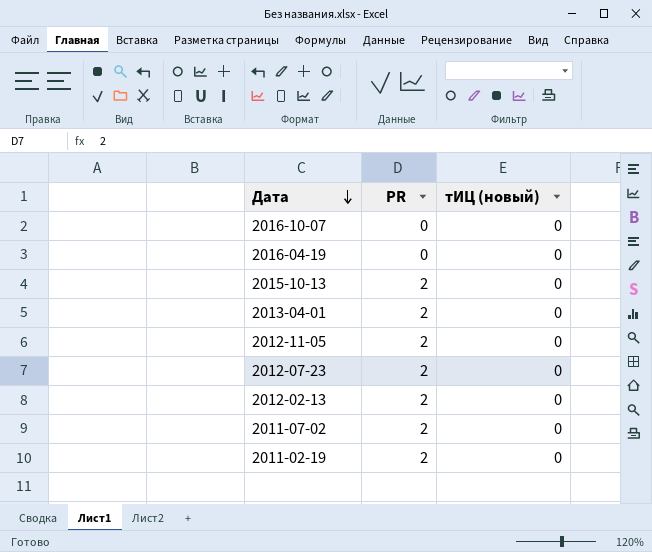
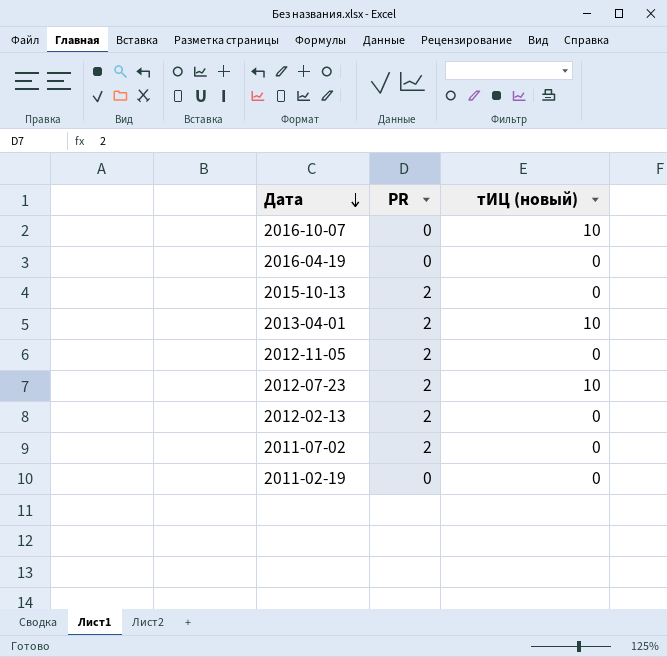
2016-10-07 | тИЦ (новый): 0 -> 10
2013-04-01 | тИЦ (новый): 0 -> 10
2012-07-23 | тИЦ (новый): 0 -> 10
2011-02-19 | PR: 2 -> 0

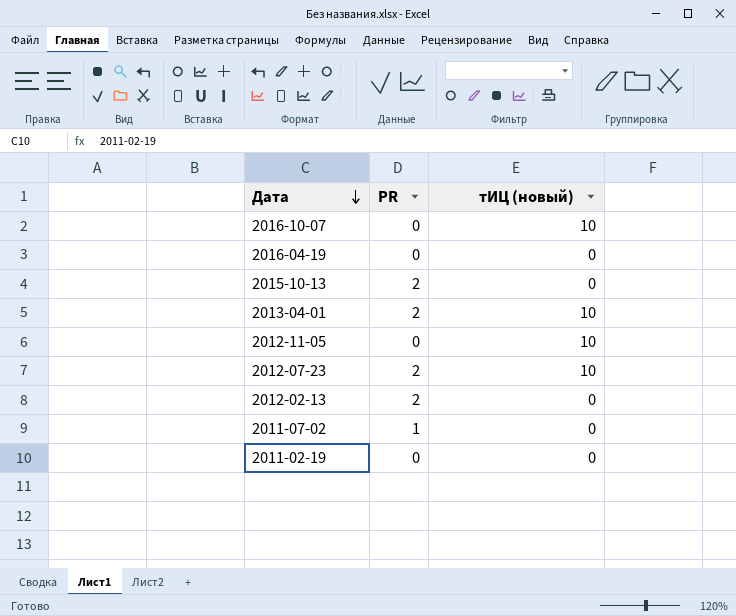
2012-11-05 | PR: 2 -> 0
2012-11-05 | тИЦ (новый): 0 -> 10
2011-07-02 | PR: 2 -> 1

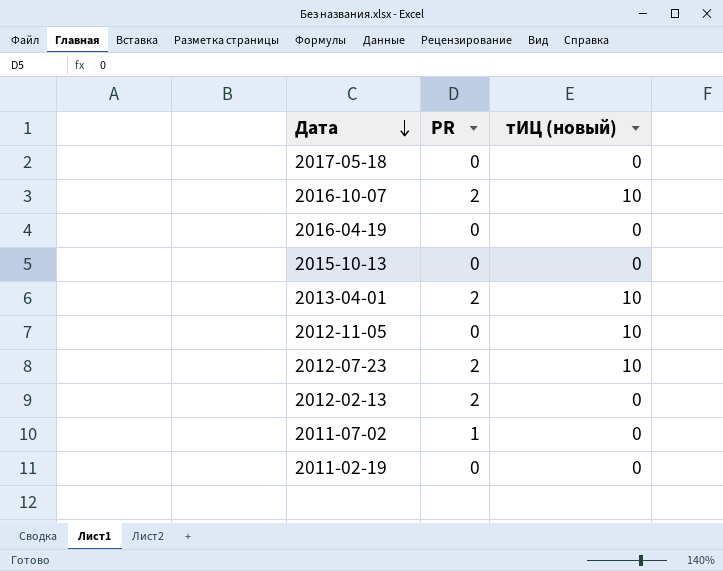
row 2017-05-18: none -> 0 | 0
2016-10-07 | PR: 0 -> 2
2015-10-13 | PR: 2 -> 0

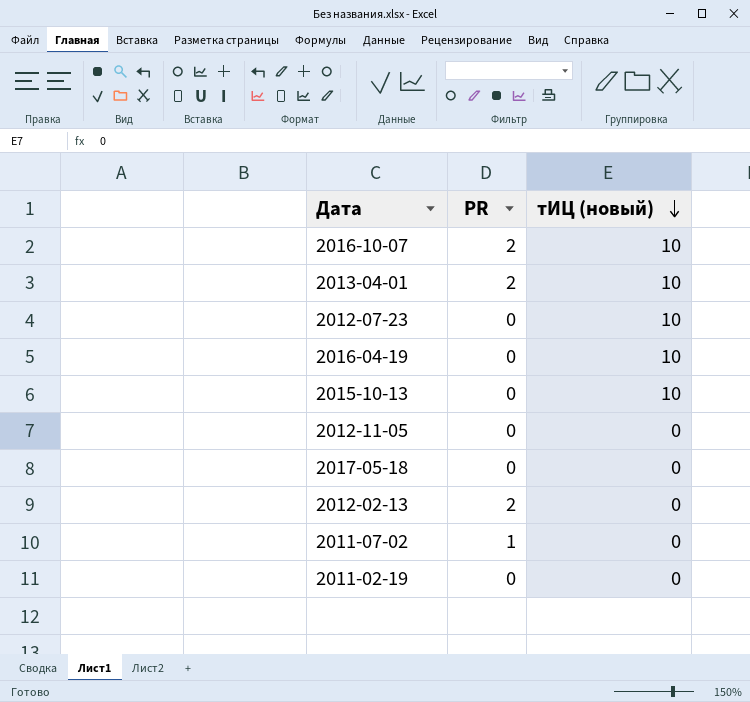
row order: Дата descending -> тИЦ (новый) descending
2012-07-23 | PR: 2 -> 0
2016-04-19 | тИЦ (новый): 0 -> 10
2015-10-13 | тИЦ (новый): 0 -> 10
2012-11-05 | тИЦ (новый): 10 -> 0

